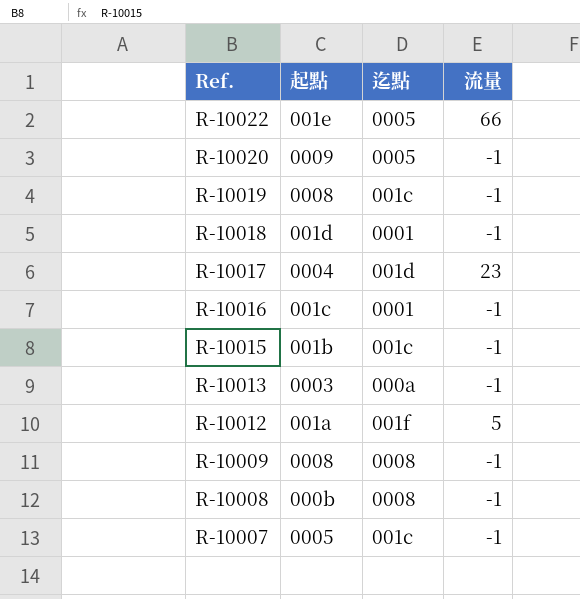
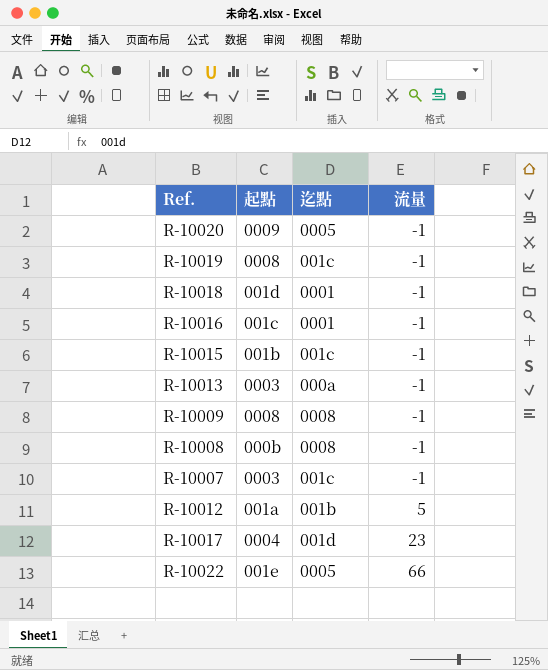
row order: Ref. descending -> 流量 ascending
R-10007 | 起點: 0005 -> 0003
R-10012 | 迄點: 001f -> 001b

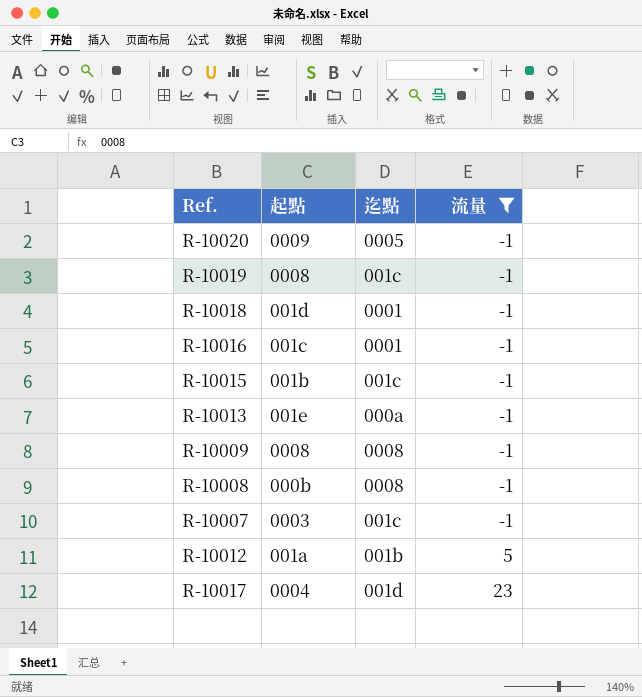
filter: none -> 流量 != 66
R-10013 | 起點: 0003 -> 001e

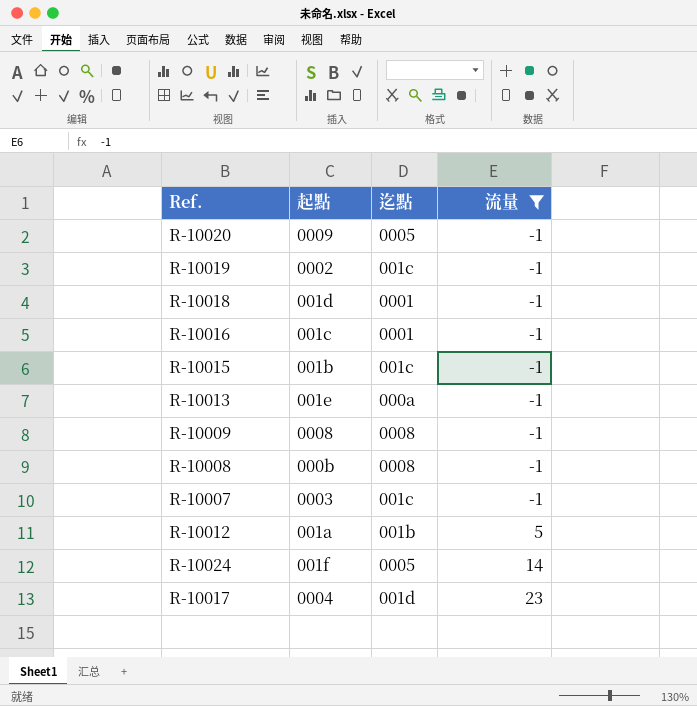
R-10019 | 起點: 0008 -> 0002
row R-10024: none -> 001f | 0005 | 14

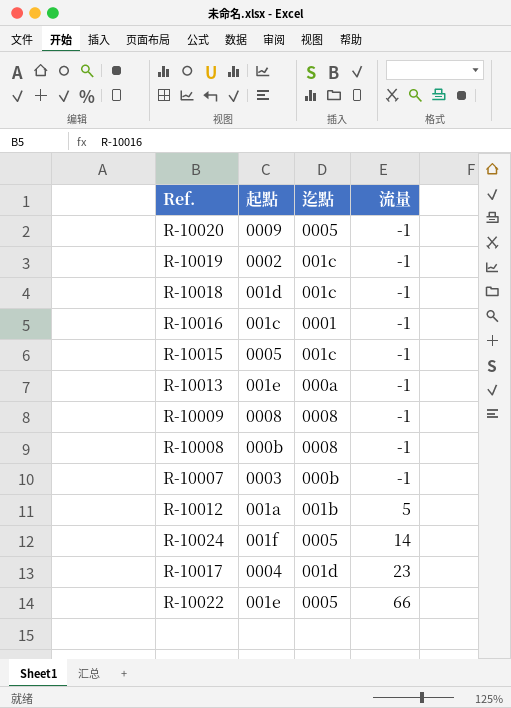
filter: 流量 != 66 -> none
R-10018 | 迄點: 0001 -> 001c
R-10015 | 起點: 001b -> 0005
R-10007 | 迄點: 001c -> 000b

